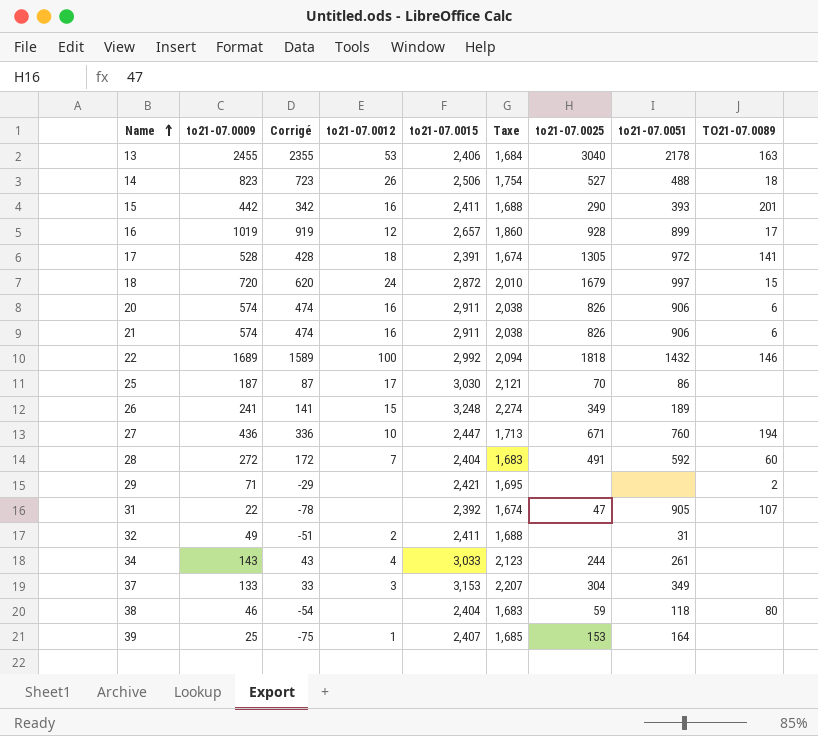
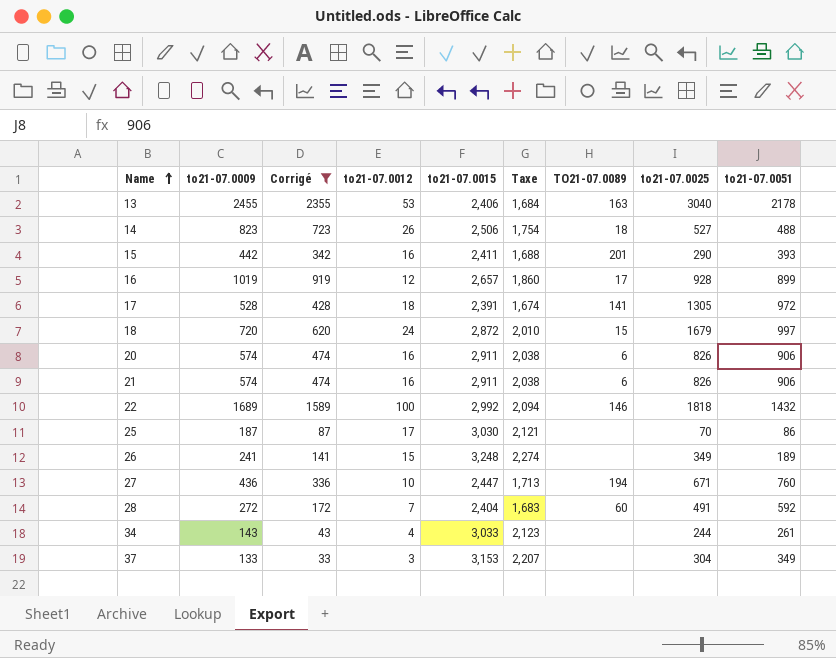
filter: none -> Corrigé >= 33
column TO21-07.0089 | position: 9 -> 7

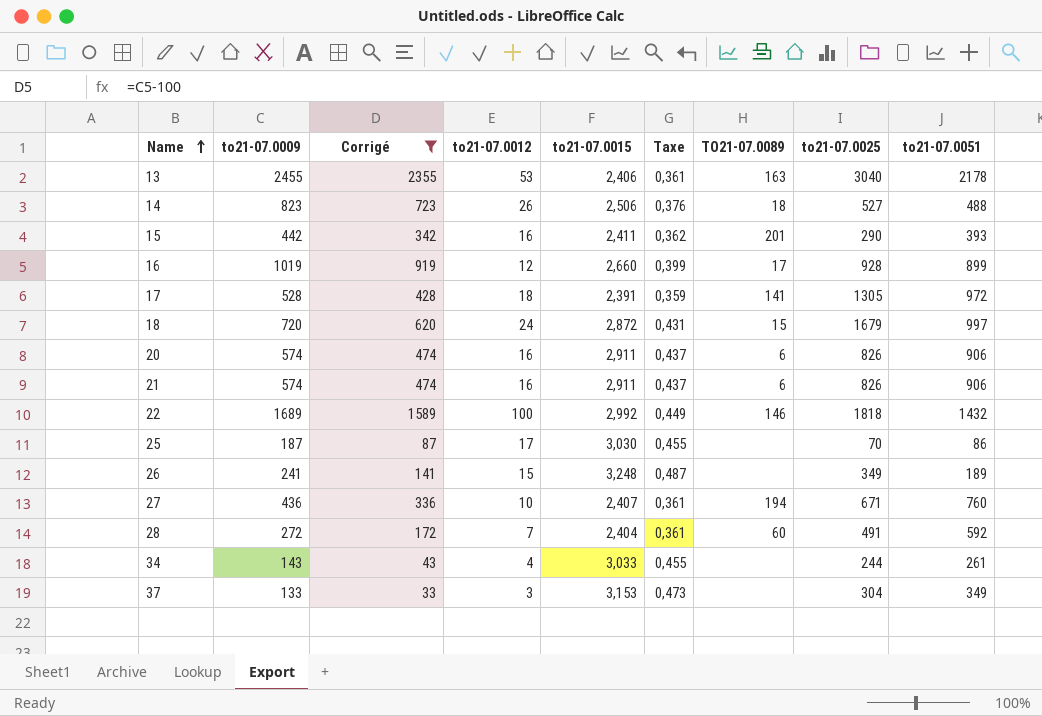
column Taxe | formula: [to21-07.0015] * 0,7 -> [to21-07.0015] * 0,15
16 | to21-07.0015: 2,657 -> 2,660
27 | to21-07.0015: 2,447 -> 2,407

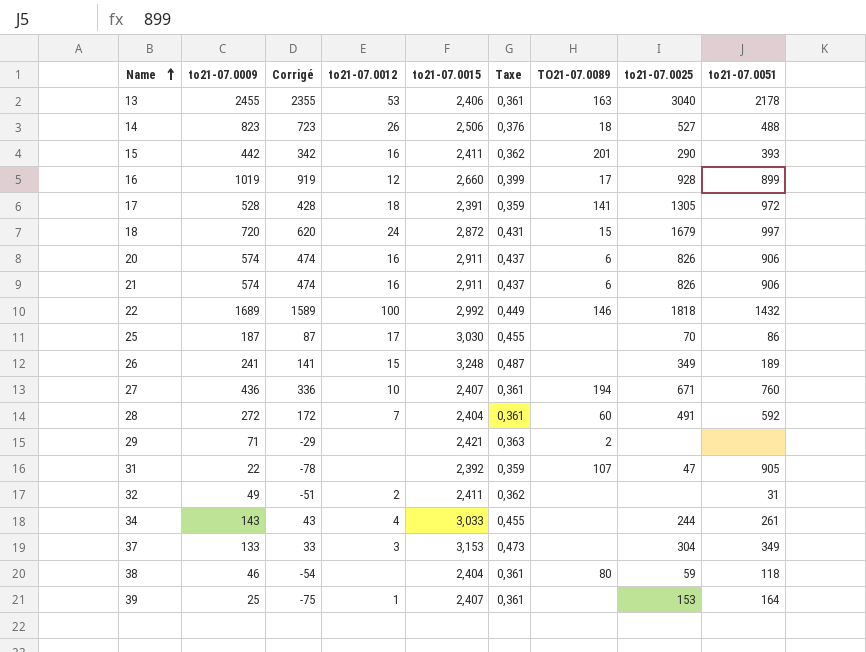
filter: Corrigé >= 33 -> none

